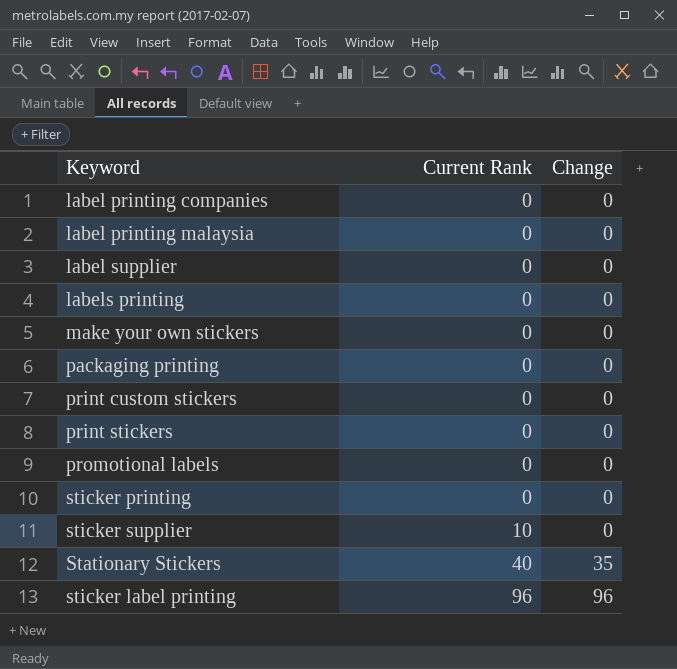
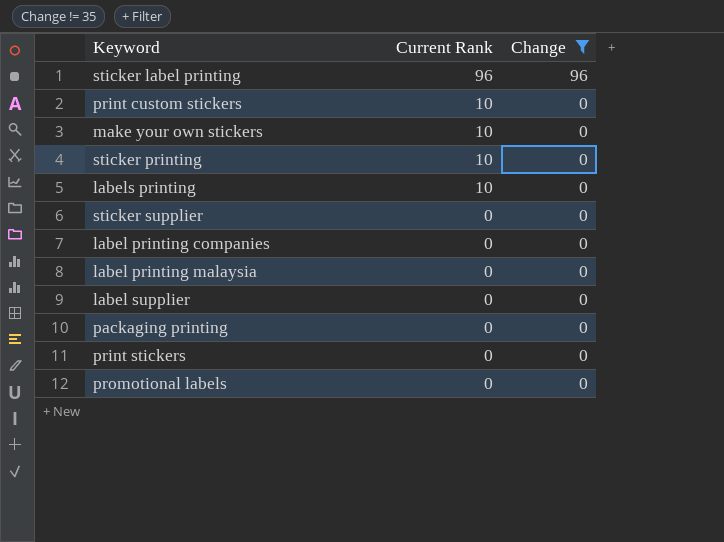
filter: none -> Change != 35
row order: Current Rank ascending -> Current Rank descending
print custom stickers | Current Rank: 0 -> 10
make your own stickers | Current Rank: 0 -> 10
sticker printing | Current Rank: 0 -> 10
labels printing | Current Rank: 0 -> 10
sticker supplier | Current Rank: 10 -> 0

